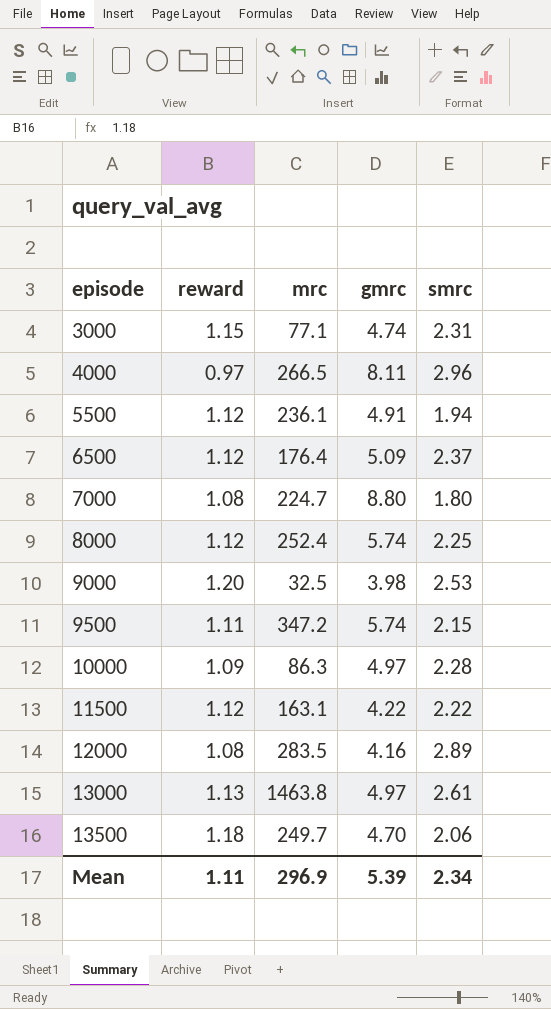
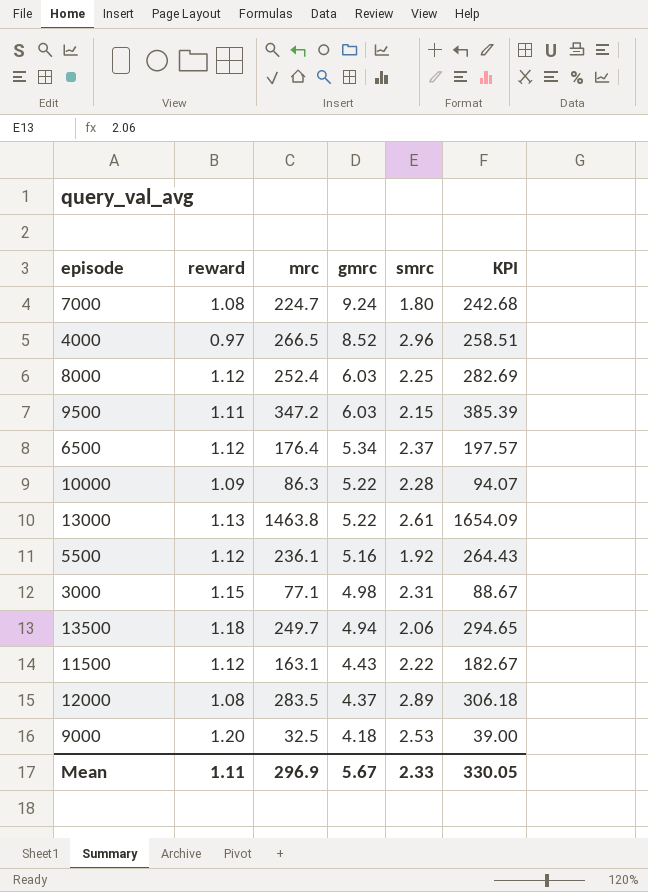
row order: episode ascending -> gmrc descending
column KPI | formula: none -> [reward] * [mrc]
7000 | gmrc: 8.80 -> 9.24
4000 | gmrc: 8.11 -> 8.52
8000 | gmrc: 5.74 -> 6.03
9500 | gmrc: 5.74 -> 6.03
6500 | gmrc: 5.09 -> 5.34
10000 | gmrc: 4.97 -> 5.22
13000 | gmrc: 4.97 -> 5.22
5500 | gmrc: 4.91 -> 5.16
5500 | smrc: 1.94 -> 1.92
3000 | gmrc: 4.74 -> 4.98
13500 | gmrc: 4.70 -> 4.94
11500 | gmrc: 4.22 -> 4.43
12000 | gmrc: 4.16 -> 4.37
9000 | gmrc: 3.98 -> 4.18
Mean | gmrc: 5.39 -> 5.67
Mean | smrc: 2.34 -> 2.33

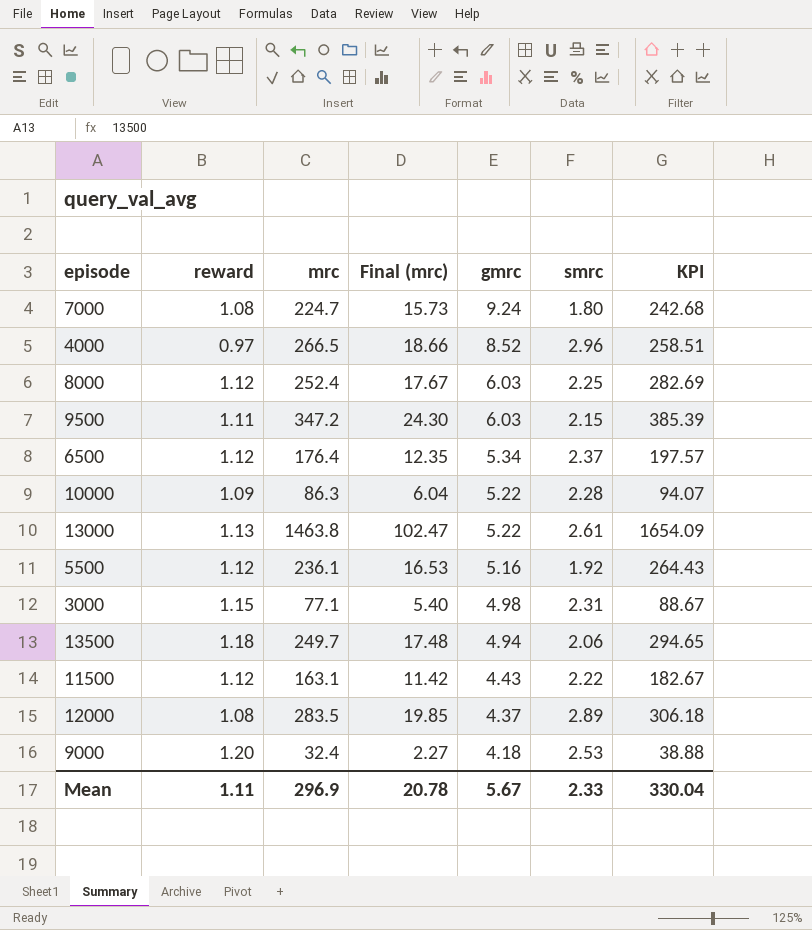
column Final (mrc) | formula: none -> [mrc] * 0.07
9000 | mrc: 32.5 -> 32.4
9000 | KPI: 39.00 -> 38.88
Mean | KPI: 330.05 -> 330.04

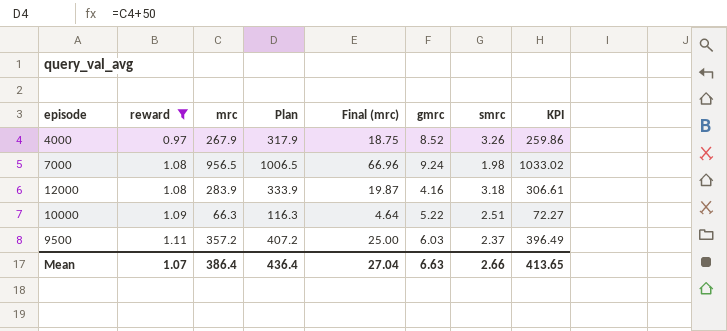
filter: none -> reward <= 1.11
row order: gmrc descending -> reward ascending
column Plan | formula: none -> [mrc] + 50
4000 | mrc: 266.5 -> 267.9
4000 | Final (mrc): 18.66 -> 18.75
4000 | smrc: 2.96 -> 3.26
4000 | KPI: 258.51 -> 259.86
7000 | mrc: 224.7 -> 956.5
7000 | Final (mrc): 15.73 -> 66.96
7000 | smrc: 1.80 -> 1.98
7000 | KPI: 242.68 -> 1033.02
12000 | mrc: 283.5 -> 283.9
12000 | Final (mrc): 19.85 -> 19.87
12000 | gmrc: 4.37 -> 4.16
12000 | smrc: 2.89 -> 3.18
12000 | KPI: 306.18 -> 306.61
10000 | mrc: 86.3 -> 66.3
10000 | Final (mrc): 6.04 -> 4.64
10000 | smrc: 2.28 -> 2.51
10000 | KPI: 94.07 -> 72.27
9500 | mrc: 347.2 -> 357.2
9500 | Final (mrc): 24.30 -> 25.00
9500 | smrc: 2.15 -> 2.37
9500 | KPI: 385.39 -> 396.49
Mean | reward: 1.11 -> 1.07
Mean | mrc: 296.9 -> 386.4
Mean | Final (mrc): 20.78 -> 27.04
Mean | gmrc: 5.67 -> 6.63
Mean | smrc: 2.33 -> 2.66
Mean | KPI: 330.04 -> 413.65

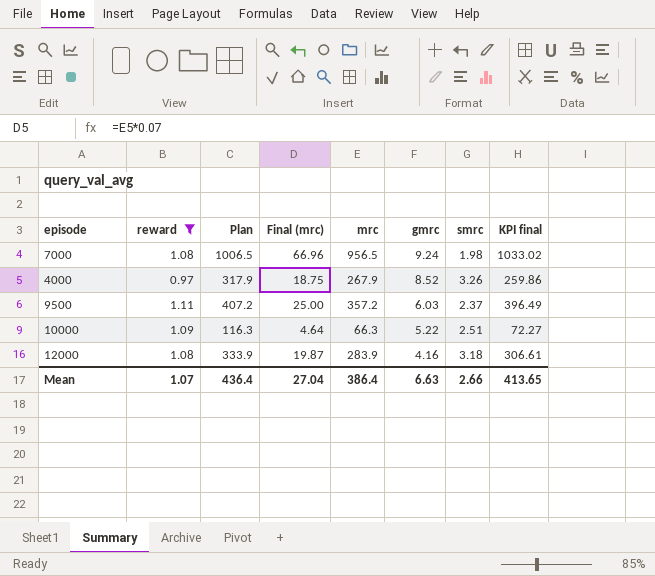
row order: reward ascending -> gmrc descending
column mrc | position: 3 -> 5
column name: KPI -> KPI final

